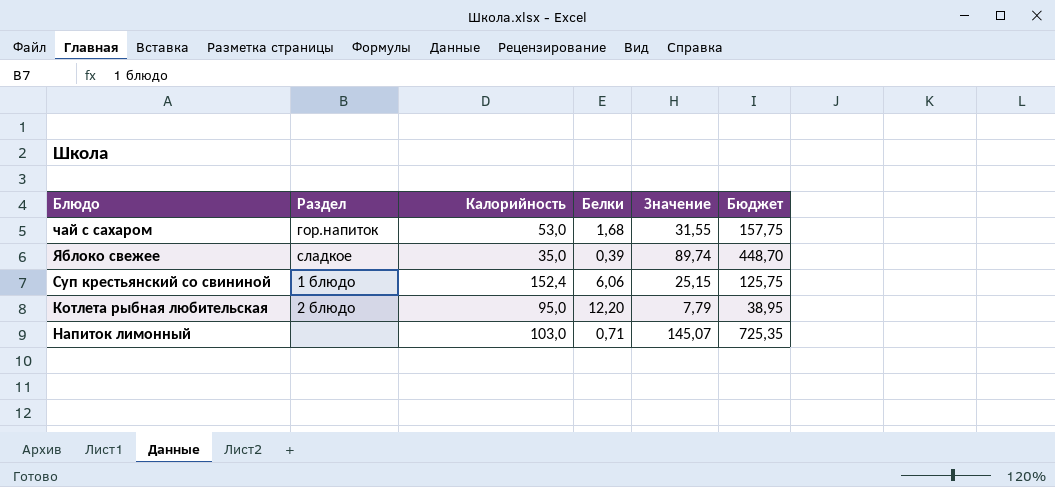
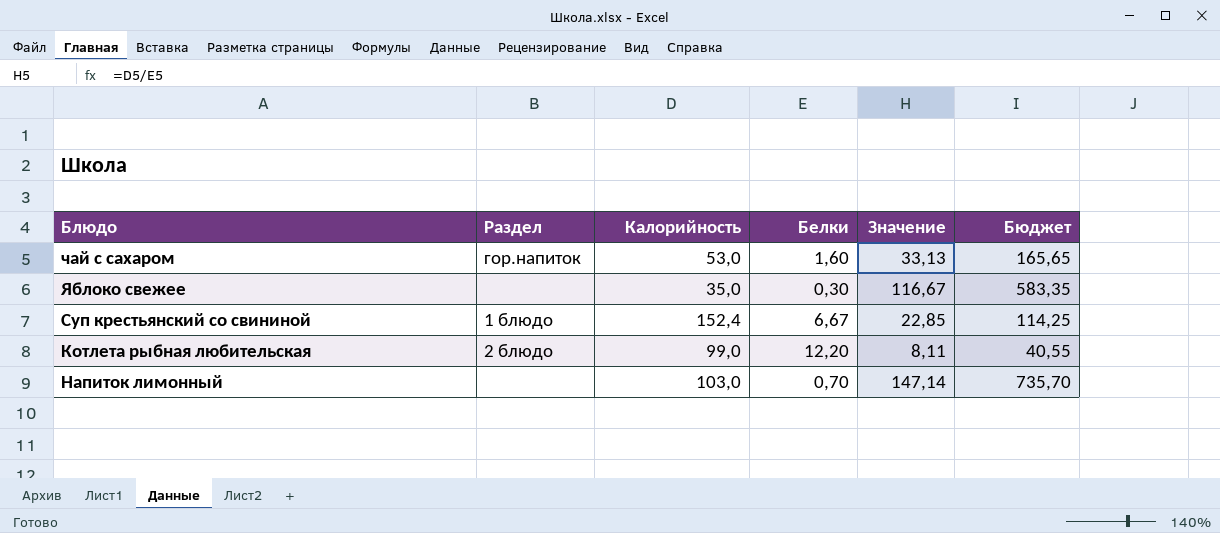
чай с сахаром | Белки: 1,68 -> 1,60
чай с сахаром | Значение: 31,55 -> 33,13
чай с сахаром | Бюджет: 157,75 -> 165,65
Яблоко свежее | Раздел: сладкое -> none
Яблоко свежее | Белки: 0,39 -> 0,30
Яблоко свежее | Значение: 89,74 -> 116,67
Яблоко свежее | Бюджет: 448,70 -> 583,35
Суп крестьянский со свининой | Белки: 6,06 -> 6,67
Суп крестьянский со свининой | Значение: 25,15 -> 22,85
Суп крестьянский со свининой | Бюджет: 125,75 -> 114,25
Котлета рыбная любительская | Калорийность: 95,0 -> 99,0
Котлета рыбная любительская | Значение: 7,79 -> 8,11
Котлета рыбная любительская | Бюджет: 38,95 -> 40,55
Напиток лимонный | Белки: 0,71 -> 0,70
Напиток лимонный | Значение: 145,07 -> 147,14
Напиток лимонный | Бюджет: 725,35 -> 735,70

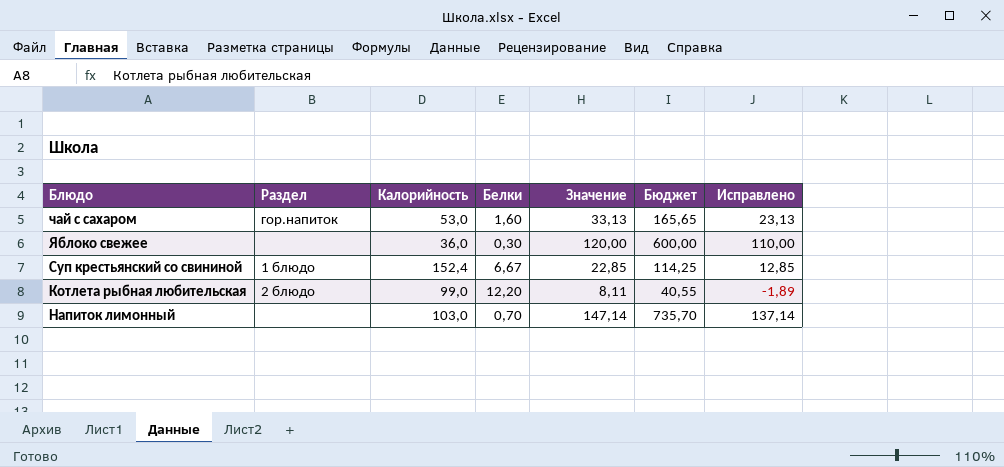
column Исправлено | formula: none -> [Значение] - 10
Яблоко свежее | Калорийность: 35,0 -> 36,0
Яблоко свежее | Значение: 116,67 -> 120,00
Яблоко свежее | Бюджет: 583,35 -> 600,00

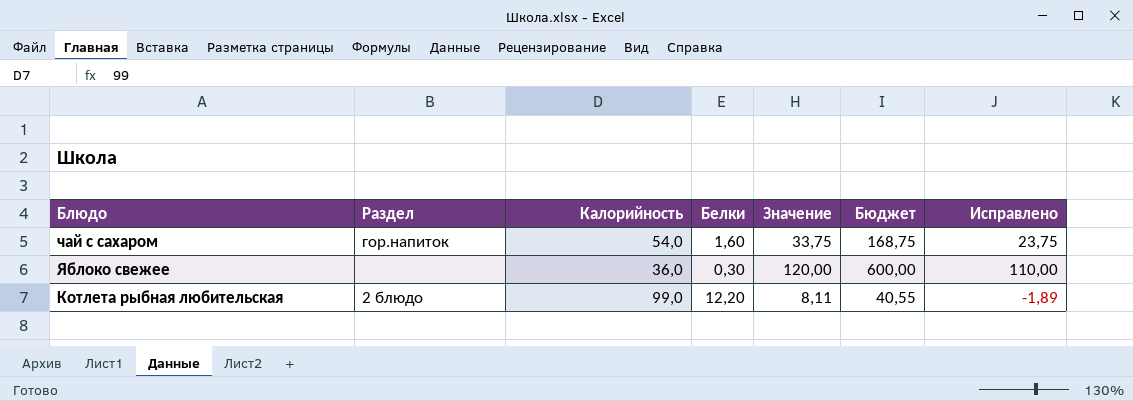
row Суп крестьянский со свининой: 1 блюдо | 152,4 | 6,67 | 22,85 | 114,25 | 12,85 -> none
row Напиток лимонный: none | 103,0 | 0,70 | 147,14 | 735,70 | 137,14 -> none
чай с сахаром | Калорийность: 53,0 -> 54,0
чай с сахаром | Значение: 33,13 -> 33,75
чай с сахаром | Бюджет: 165,65 -> 168,75
чай с сахаром | Исправлено: 23,13 -> 23,75

